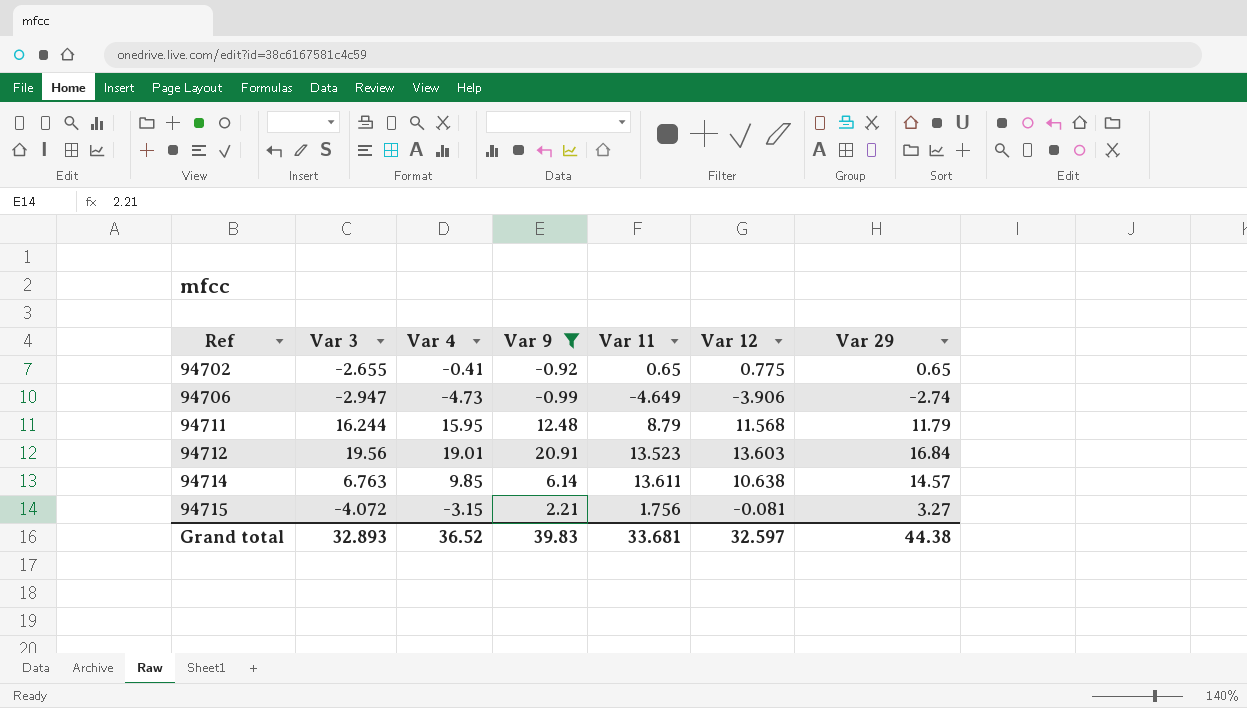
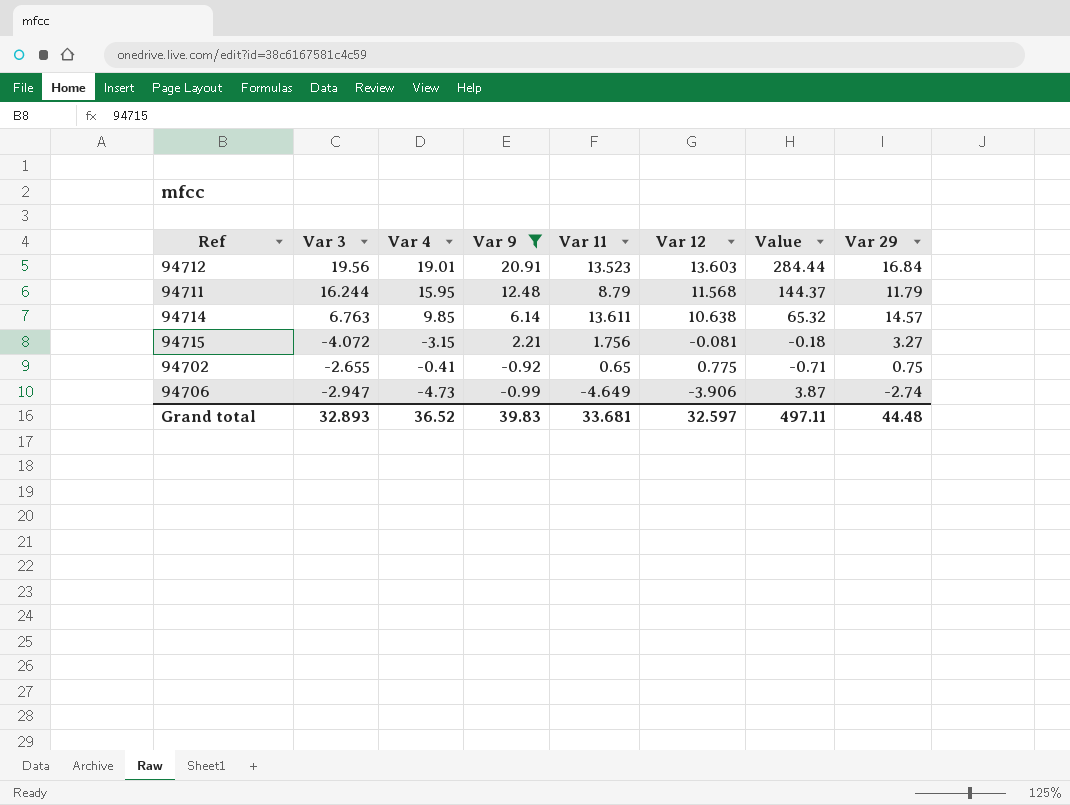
row order: Ref ascending -> Var 9 descending
column Value | formula: none -> [Var 9] * [Var 12]
94702 | Var 29: 0.65 -> 0.75
Grand total | Var 29: 44.38 -> 44.48

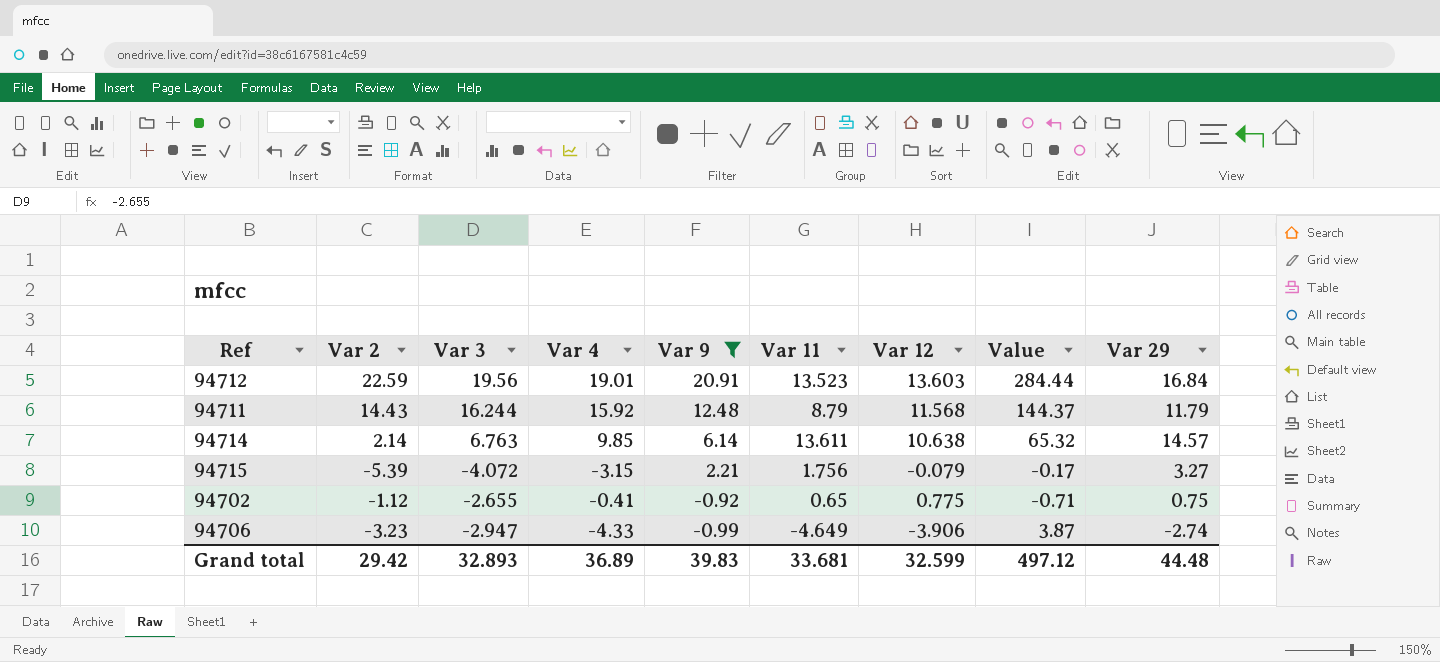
column Var 2 | position: none -> 2
94711 | Var 4: 15.95 -> 15.92
94715 | Var 12: -0.081 -> -0.079
94715 | Value: -0.18 -> -0.17
94706 | Var 4: -4.73 -> -4.33
Grand total | Var 4: 36.52 -> 36.89
Grand total | Var 12: 32.597 -> 32.599
Grand total | Value: 497.11 -> 497.12

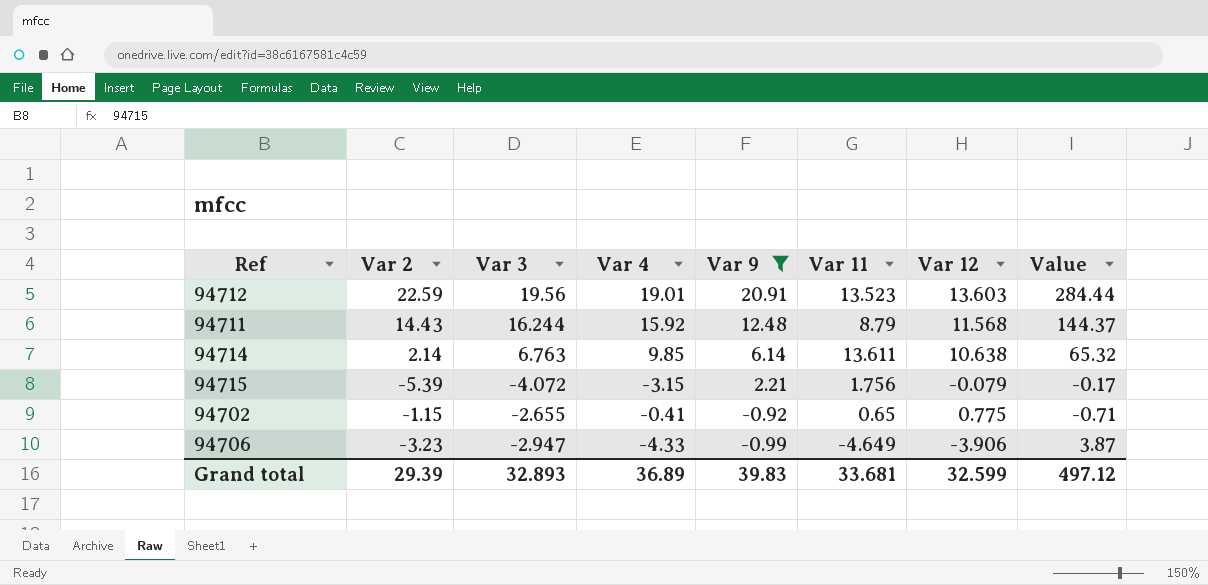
column Var 29 | position: 9 -> none
94702 | Var 2: -1.12 -> -1.15
Grand total | Var 2: 29.42 -> 29.39

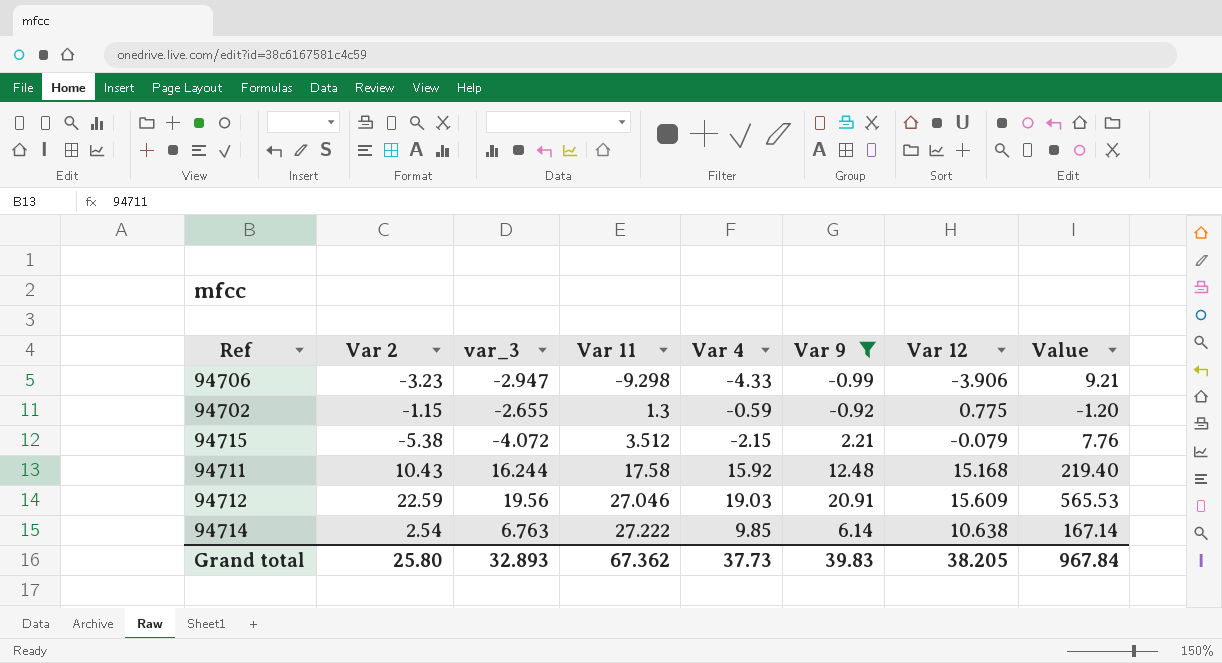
row order: Var 9 descending -> Var 11 ascending
column name: Var 3 -> var_3
column Var 11 | position: 6 -> 4
column Value | formula: [Var 9] * [Var 12] -> [Var 11] * [Var 9]
94706 | Var 11: -4.649 -> -9.298
94702 | Var 11: 0.65 -> 1.3
94702 | Var 4: -0.41 -> -0.59
94715 | Var 2: -5.39 -> -5.38
94715 | Var 11: 1.756 -> 3.512
94715 | Var 4: -3.15 -> -2.15
94711 | Var 2: 14.43 -> 10.43
94711 | Var 11: 8.79 -> 17.58
94711 | Var 12: 11.568 -> 15.168
94712 | Var 11: 13.523 -> 27.046
94712 | Var 4: 19.01 -> 19.03
94712 | Var 12: 13.603 -> 15.609
94714 | Var 2: 2.14 -> 2.54
94714 | Var 11: 13.611 -> 27.222
Grand total | Var 2: 29.39 -> 25.80
Grand total | Var 11: 33.681 -> 67.362
Grand total | Var 4: 36.89 -> 37.73
Grand total | Var 12: 32.599 -> 38.205
Grand total | Value: 497.12 -> 967.84

